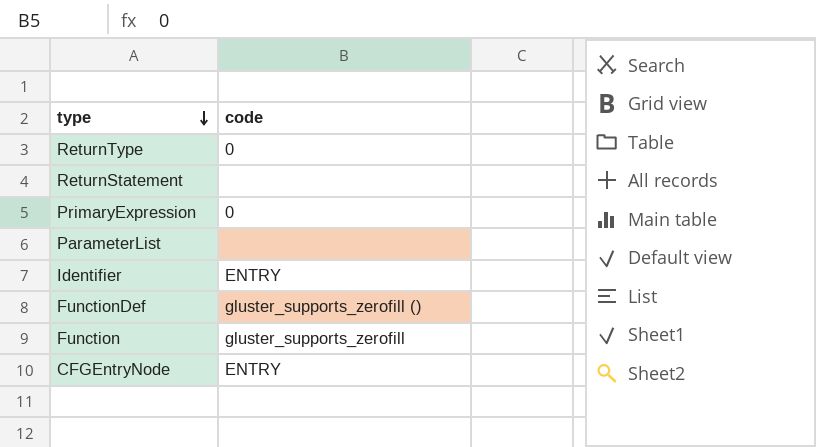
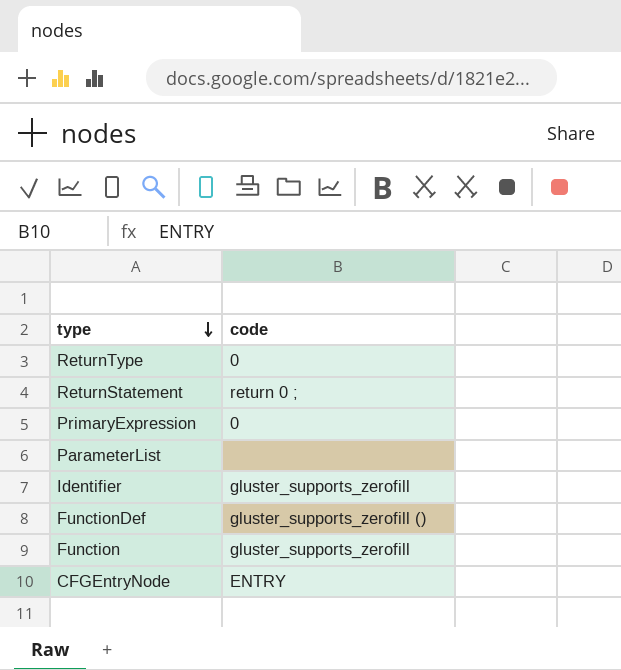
ReturnStatement | code: none -> return 0 ;
Identifier | code: ENTRY -> gluster_supports_zerofill

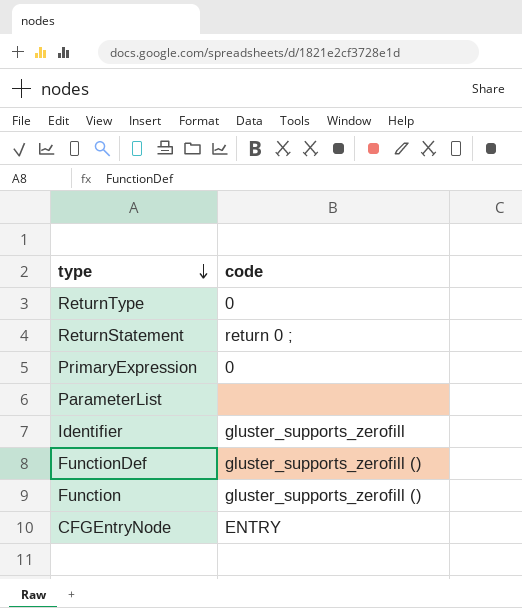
Function | code: gluster_supports_zerofill -> gluster_supports_zerofill ()

